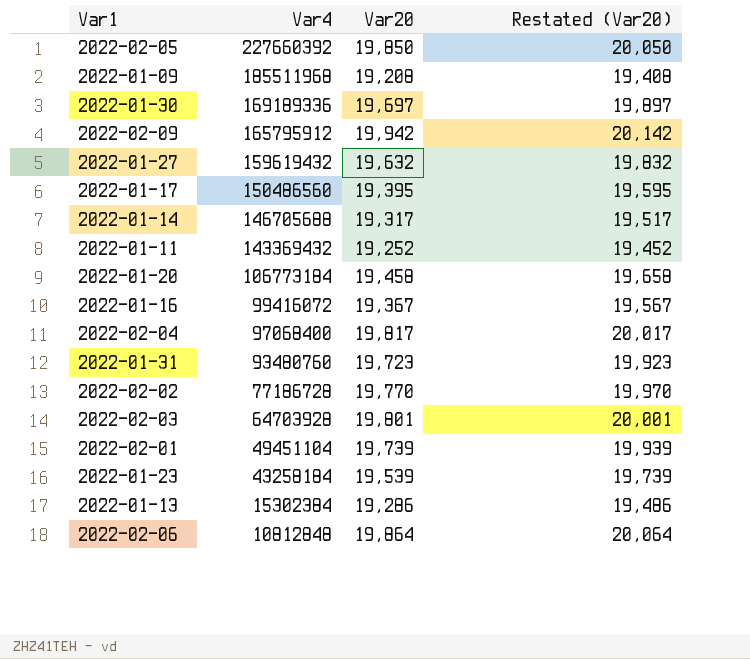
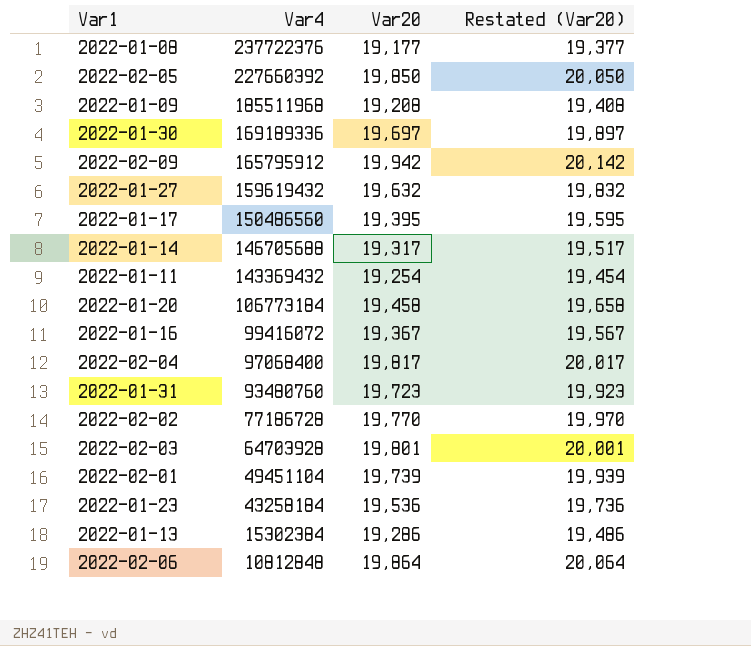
row 2022-01-08: none -> 237722376 | 19,177 | 19,377
2022-01-11 | Var20: 19,252 -> 19,254
2022-01-11 | Restated (Var20): 19,452 -> 19,454
2022-01-23 | Var20: 19,539 -> 19,536
2022-01-23 | Restated (Var20): 19,739 -> 19,736

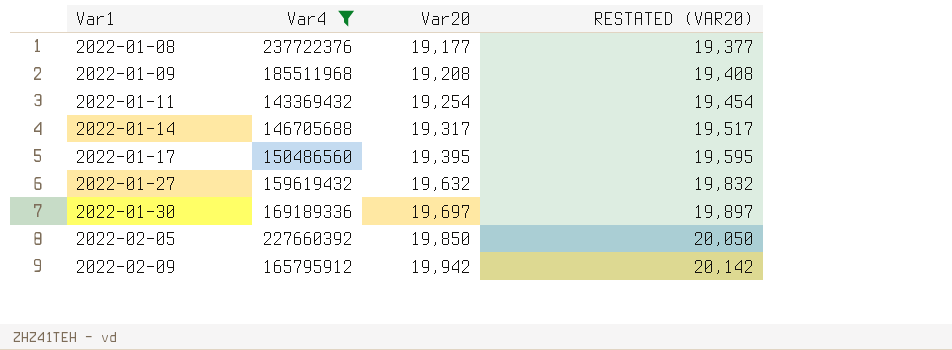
filter: none -> Var4 >= 143369432
row order: Var4 descending -> Var1 ascending
column name: Restated (Var20) -> RESTATED (VAR20)

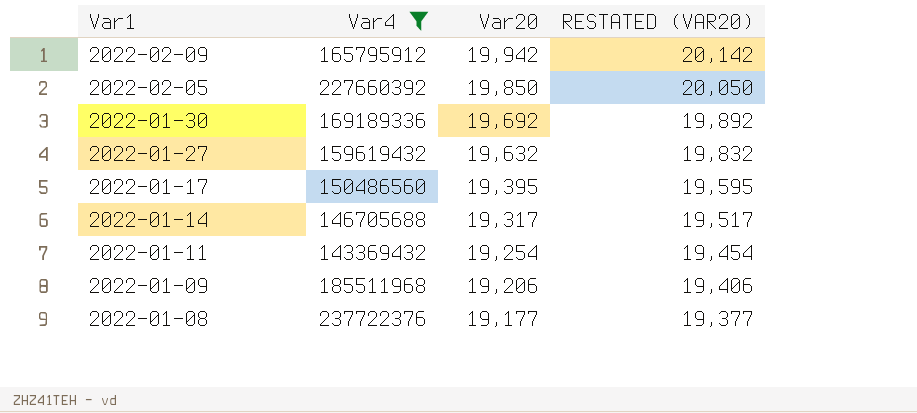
row order: Var1 ascending -> Var1 descending
2022-01-30 | Var20: 19,697 -> 19,692
2022-01-30 | RESTATED (VAR20): 19,897 -> 19,892
2022-01-09 | Var20: 19,208 -> 19,206
2022-01-09 | RESTATED (VAR20): 19,408 -> 19,406

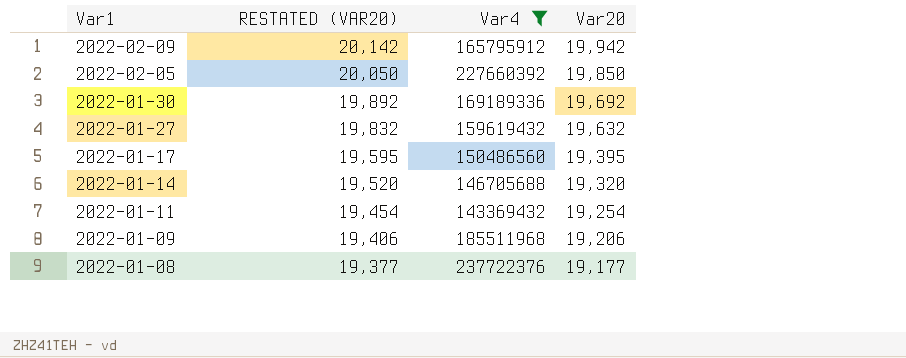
column RESTATED (VAR20) | position: 4 -> 2
2022-01-14 | RESTATED (VAR20): 19,517 -> 19,520
2022-01-14 | Var20: 19,317 -> 19,320

